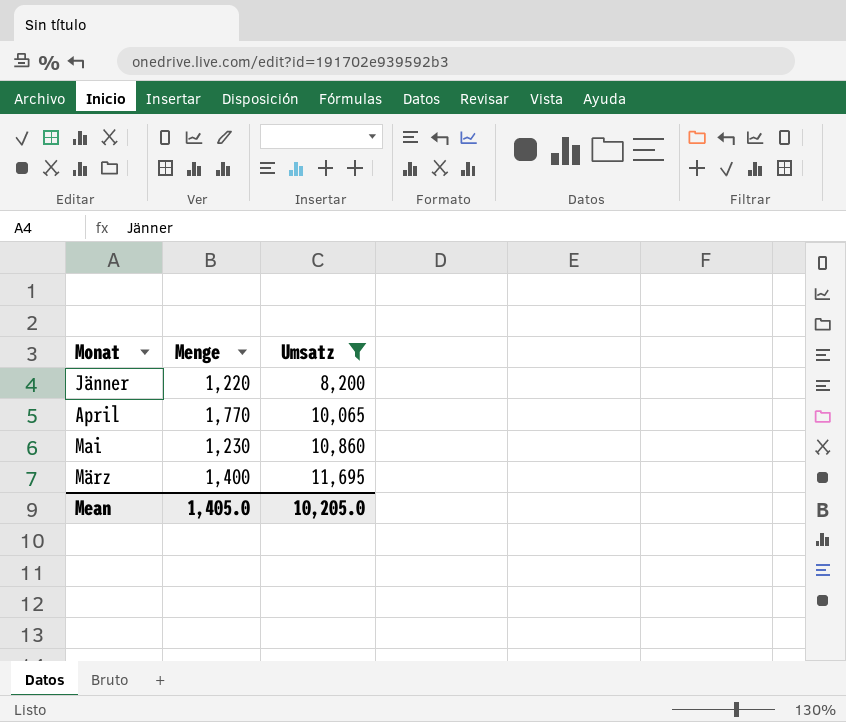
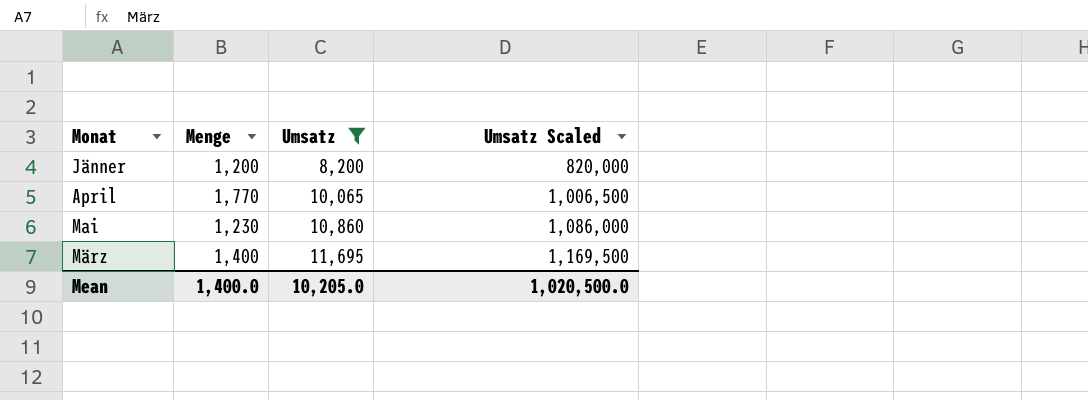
column Umsatz Scaled | formula: none -> [Umsatz] * 100
Jänner | Menge: 1,220 -> 1,200
Mean | Menge: 1,405.0 -> 1,400.0

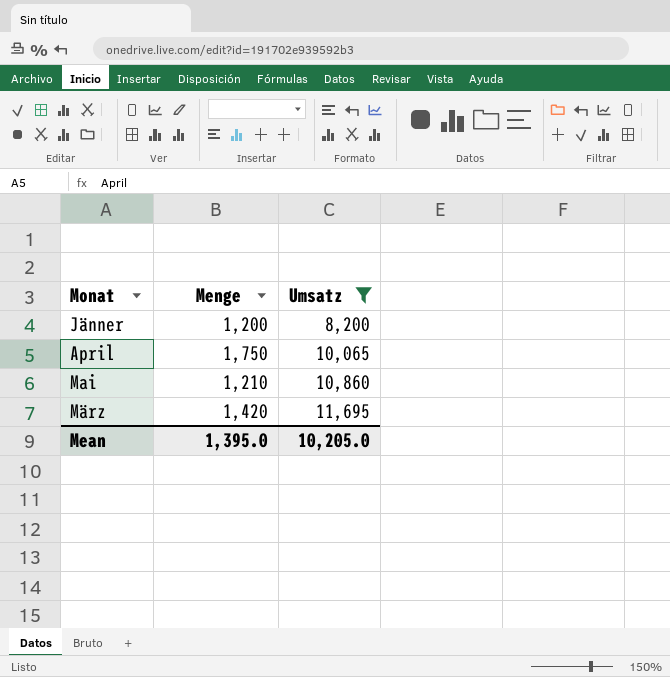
column Umsatz Scaled | formula: [Umsatz] * 100 -> none
April | Menge: 1,770 -> 1,750
Mai | Menge: 1,230 -> 1,210
März | Menge: 1,400 -> 1,420
Mean | Menge: 1,400.0 -> 1,395.0

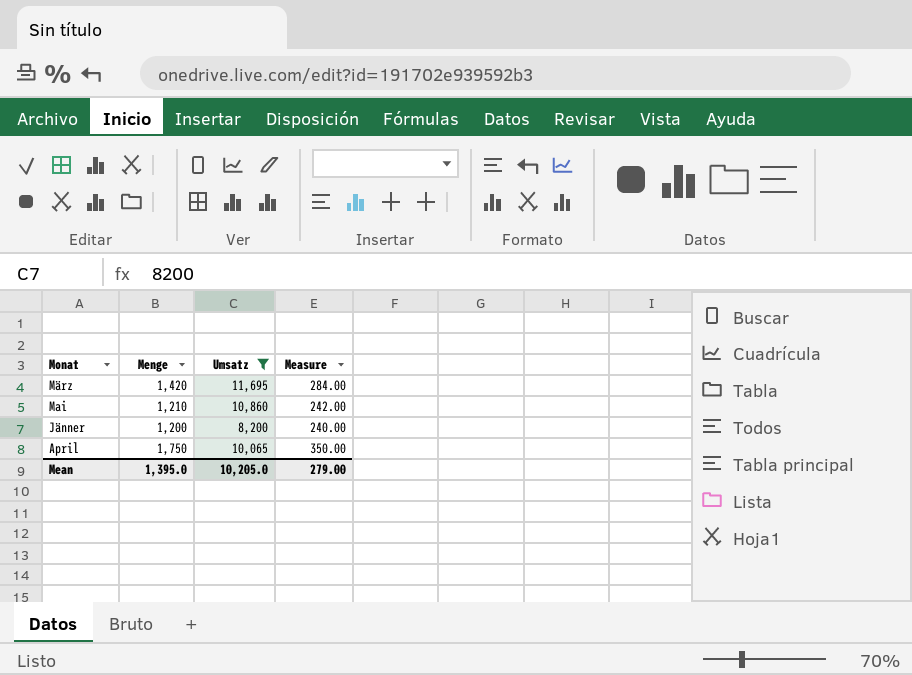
row order: Umsatz ascending -> Monat descending
column Measure | formula: none -> [Menge] * 0.2

